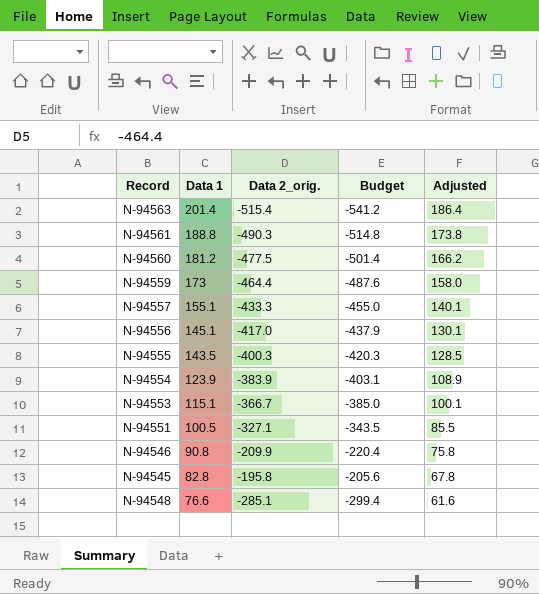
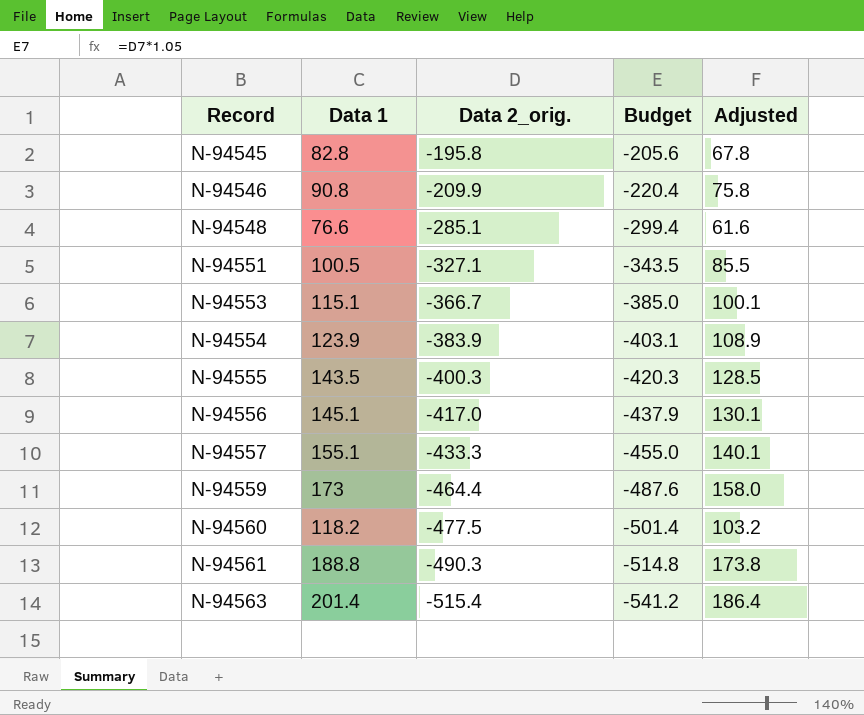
row order: Data 1 descending -> Record ascending
N-94560 | Data 1: 181.2 -> 118.2
N-94560 | Adjusted: 166.2 -> 103.2

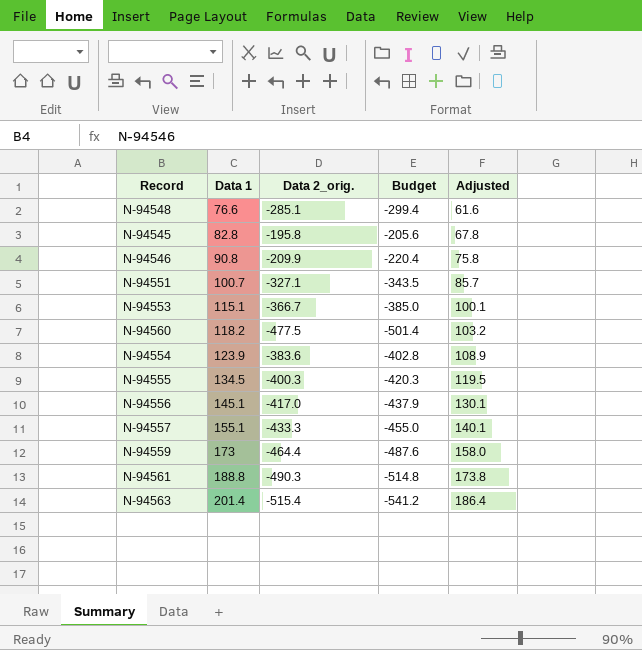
row order: Record ascending -> Data 1 ascending
N-94551 | Data 1: 100.5 -> 100.7
N-94551 | Adjusted: 85.5 -> 85.7
N-94554 | Data 2_orig.: -383.9 -> -383.6
N-94554 | Budget: -403.1 -> -402.8
N-94555 | Data 1: 143.5 -> 134.5
N-94555 | Adjusted: 128.5 -> 119.5

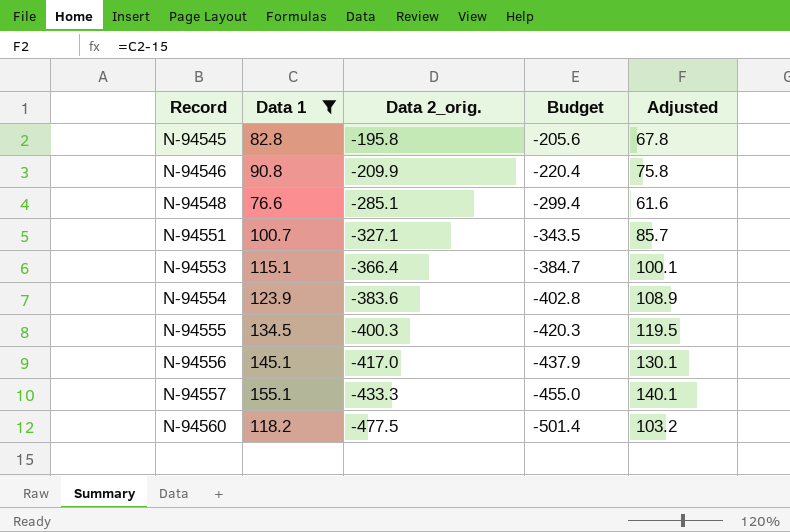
filter: none -> Data 1 <= 155.1
row order: Data 1 ascending -> Record ascending
N-94553 | Data 2_orig.: -366.7 -> -366.4
N-94553 | Budget: -385.0 -> -384.7

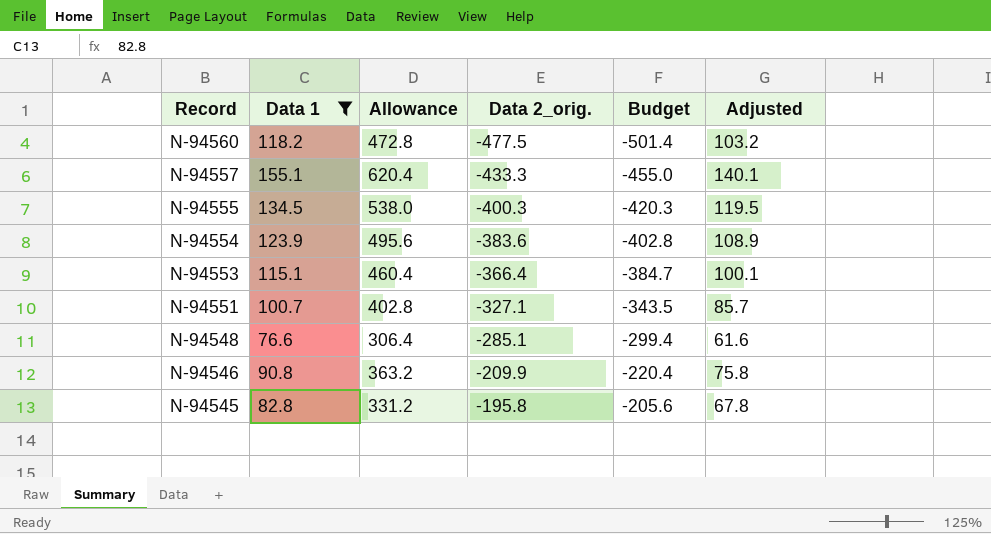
row order: Record ascending -> Record descending
column Allowance | formula: none -> [Data 1] * 4
row N-94556: 145.1 | -417.0 | -437.9 | 130.1 -> none

